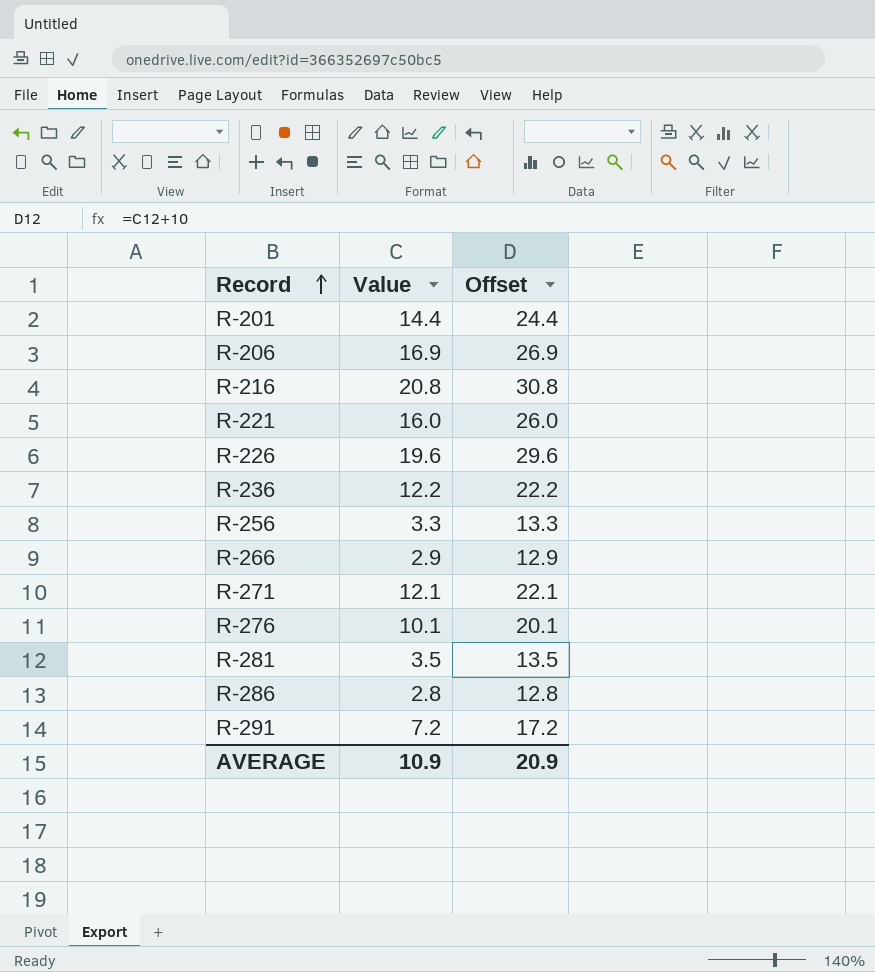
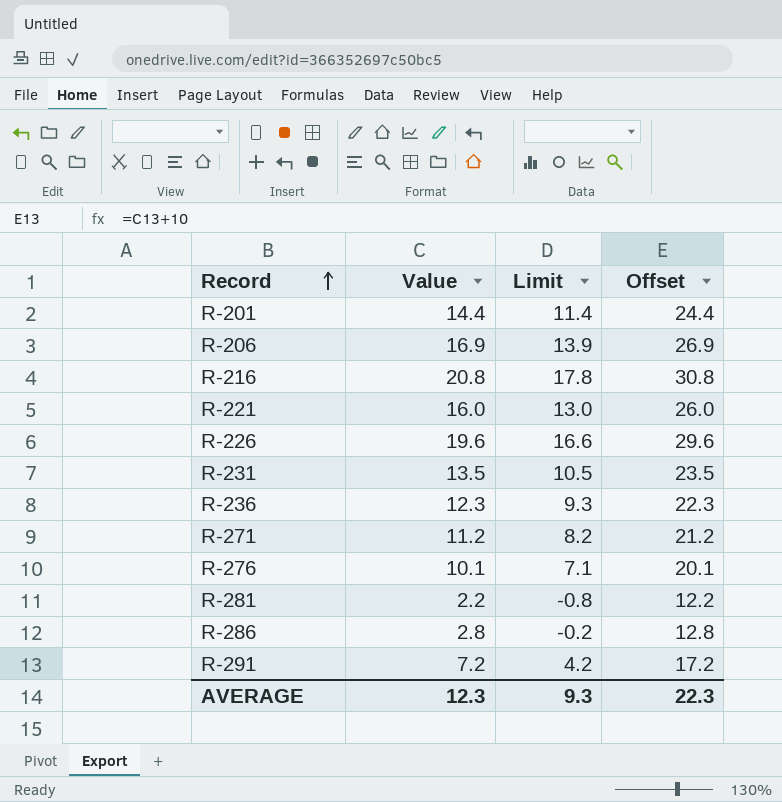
column Limit | formula: none -> [Value] - 3
row R-256: 3.3 | 13.3 -> none
row R-266: 2.9 | 12.9 -> none
row R-231: none -> 13.5 | 10.5 | 23.5
R-236 | Value: 12.2 -> 12.3
R-236 | Offset: 22.2 -> 22.3
R-271 | Value: 12.1 -> 11.2
R-271 | Offset: 22.1 -> 21.2
R-281 | Value: 3.5 -> 2.2
R-281 | Offset: 13.5 -> 12.2
AVERAGE | Value: 10.9 -> 12.3
AVERAGE | Offset: 20.9 -> 22.3

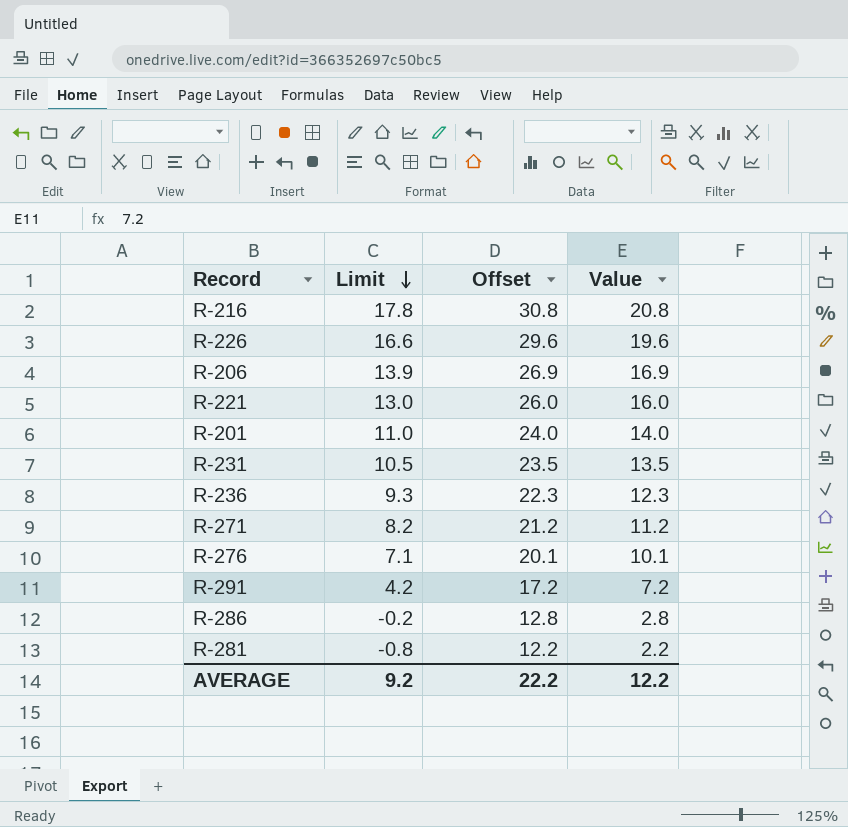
row order: Record ascending -> Limit descending
column Value | position: 2 -> 4
R-201 | Limit: 11.4 -> 11.0
R-201 | Offset: 24.4 -> 24.0
R-201 | Value: 14.4 -> 14.0
AVERAGE | Limit: 9.3 -> 9.2
AVERAGE | Offset: 22.3 -> 22.2
AVERAGE | Value: 12.3 -> 12.2

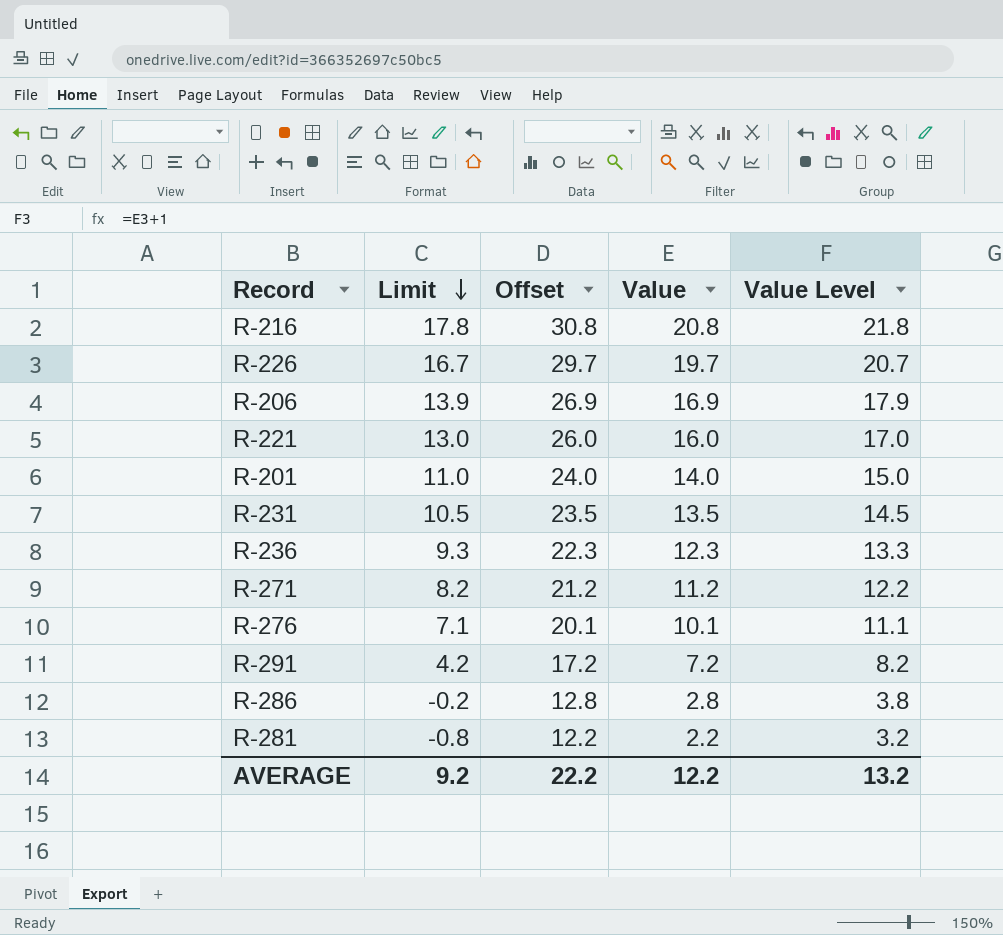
column Value Level | formula: none -> [Value] + 1
R-226 | Limit: 16.6 -> 16.7
R-226 | Offset: 29.6 -> 29.7
R-226 | Value: 19.6 -> 19.7

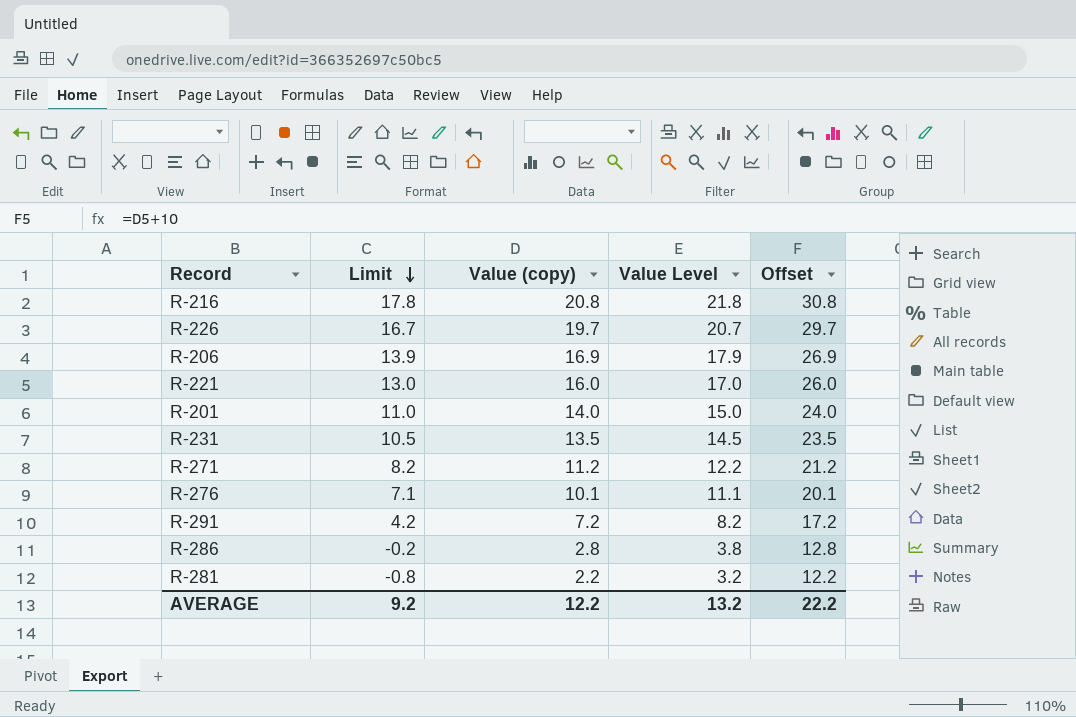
column name: Value -> Value (copy)
column Offset | position: 3 -> 5
row R-236: 9.3 | 22.3 | 12.3 | 13.3 -> none

